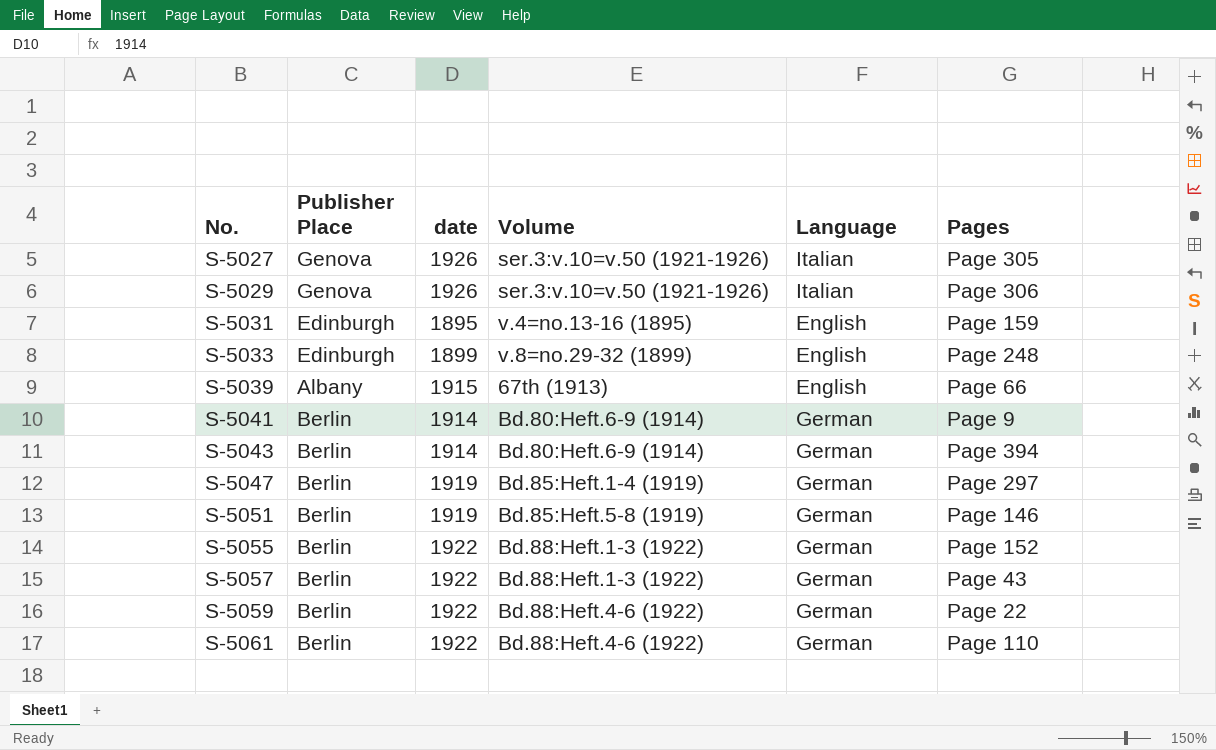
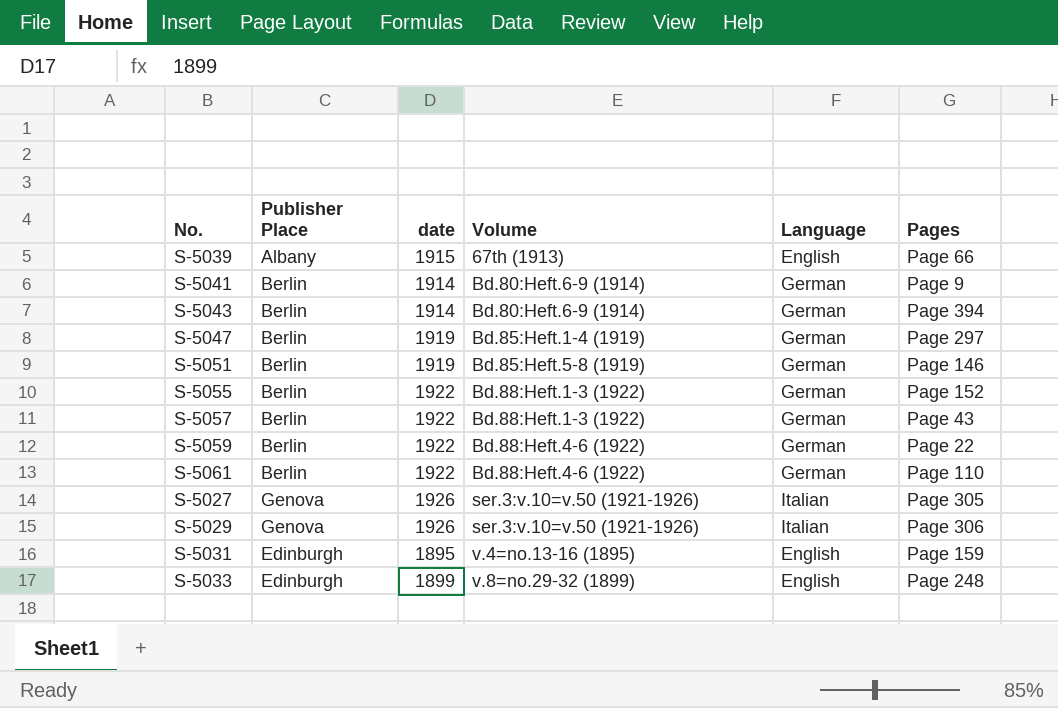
row order: No. ascending -> Volume ascending

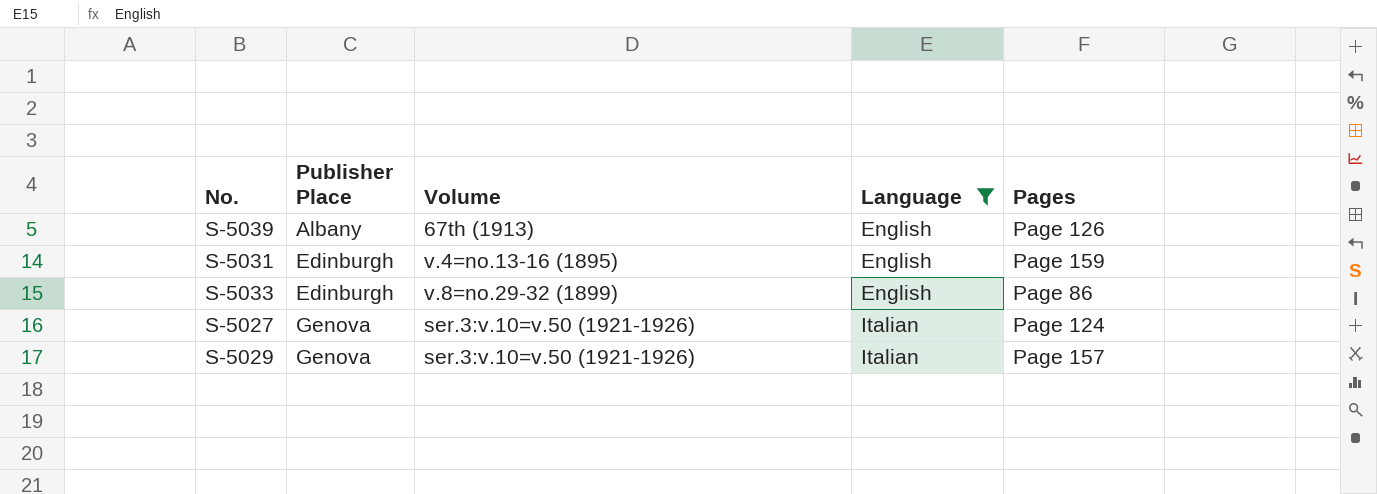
filter: none -> Language != German
row order: Volume ascending -> Publisher Place ascending
column date | position: 3 -> none
S-5039 | Pages: Page 66 -> Page 126
S-5033 | Pages: Page 248 -> Page 86
S-5027 | Pages: Page 305 -> Page 124
S-5029 | Pages: Page 306 -> Page 157

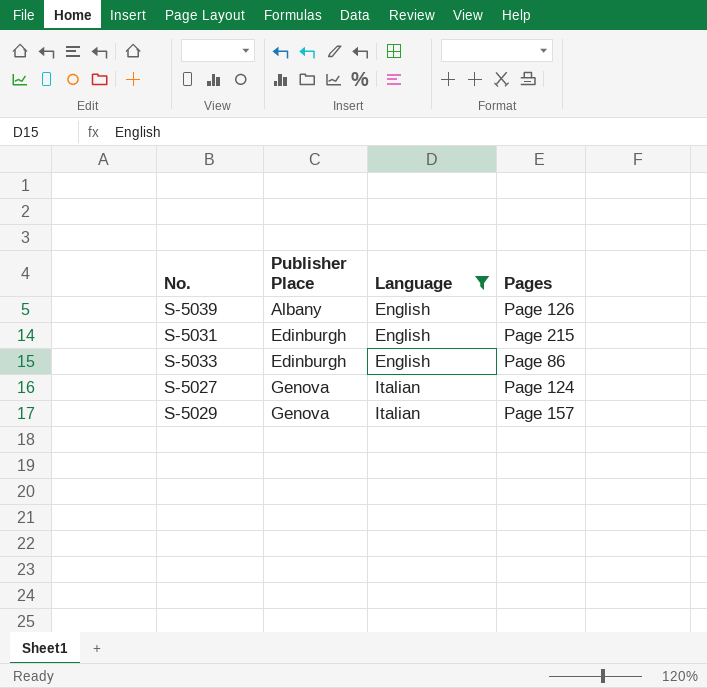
column Volume | position: 3 -> none
S-5031 | Pages: Page 159 -> Page 215

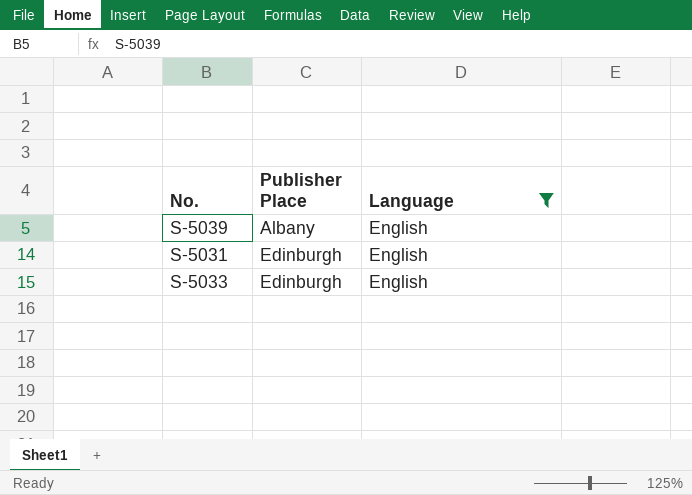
column Pages | position: 4 -> none
row S-5027: Genova | Italian | Page 124 -> none
row S-5029: Genova | Italian | Page 157 -> none

